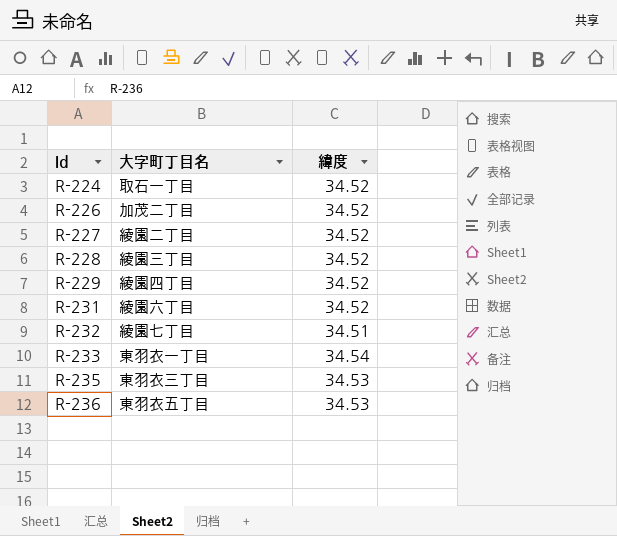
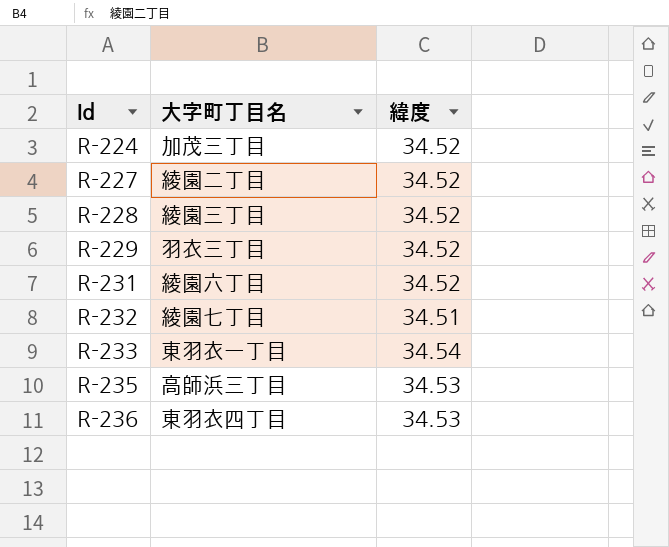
row R-226: 加茂二丁目 | 34.52 -> none
R-224 | 大字町丁目名: 取石一丁目 -> 加茂三丁目
R-229 | 大字町丁目名: 綾園四丁目 -> 羽衣三丁目
R-235 | 大字町丁目名: 東羽衣三丁目 -> 高師浜三丁目
R-236 | 大字町丁目名: 東羽衣五丁目 -> 東羽衣四丁目

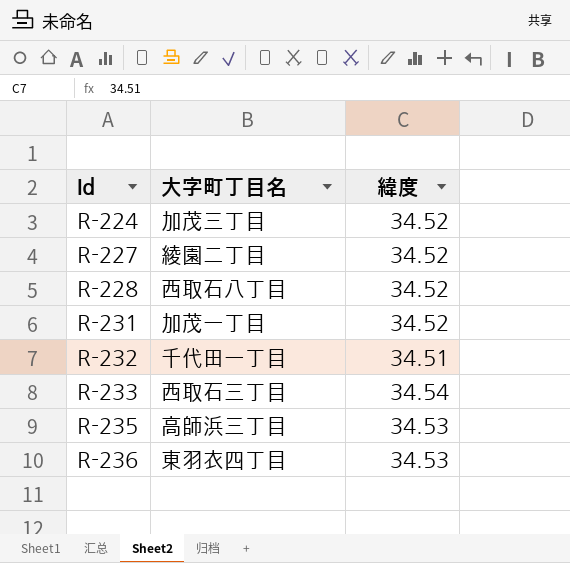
row R-229: 羽衣三丁目 | 34.52 -> none
R-228 | 大字町丁目名: 綾園三丁目 -> 西取石八丁目
R-231 | 大字町丁目名: 綾園六丁目 -> 加茂一丁目
R-232 | 大字町丁目名: 綾園七丁目 -> 千代田一丁目
R-233 | 大字町丁目名: 東羽衣一丁目 -> 西取石三丁目

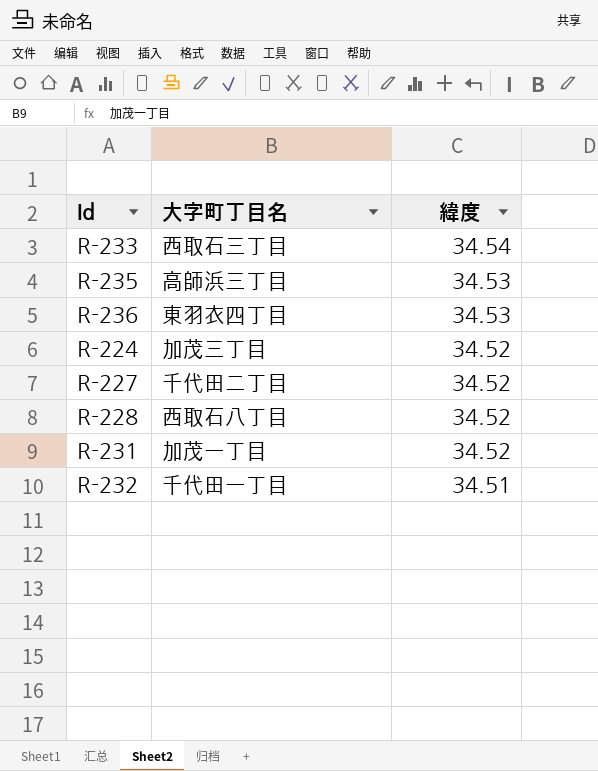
row order: Id ascending -> 緯度 descending
R-227 | 大字町丁目名: 綾園二丁目 -> 千代田二丁目

